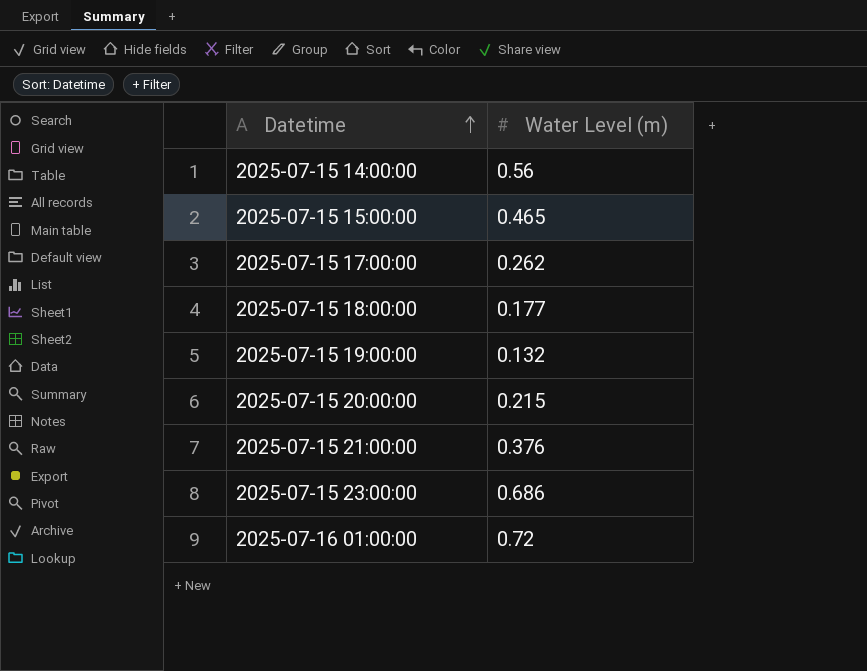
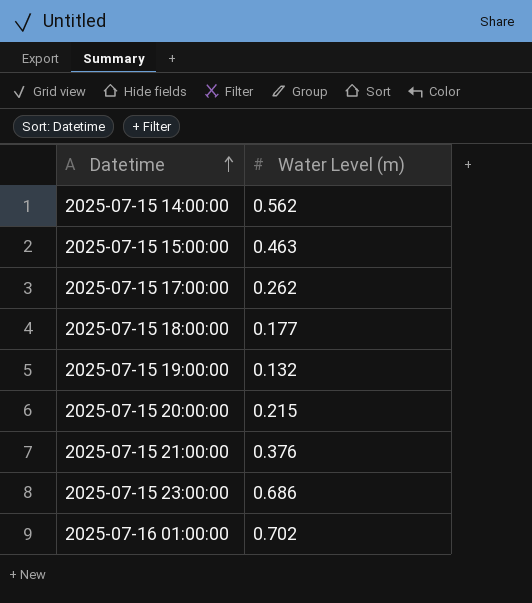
2025-07-15 14:00:00 | Water Level (m): 0.56 -> 0.562
2025-07-15 15:00:00 | Water Level (m): 0.465 -> 0.463
2025-07-16 01:00:00 | Water Level (m): 0.72 -> 0.702

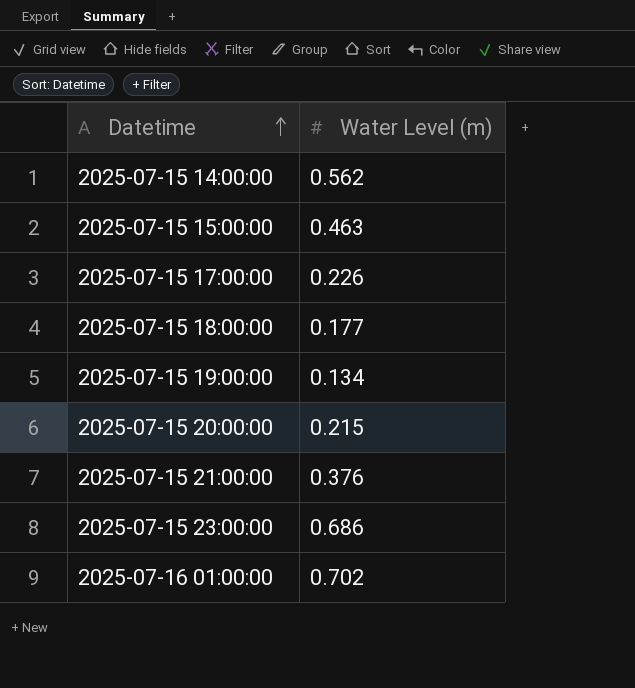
2025-07-15 17:00:00 | Water Level (m): 0.262 -> 0.226
2025-07-15 19:00:00 | Water Level (m): 0.132 -> 0.134

